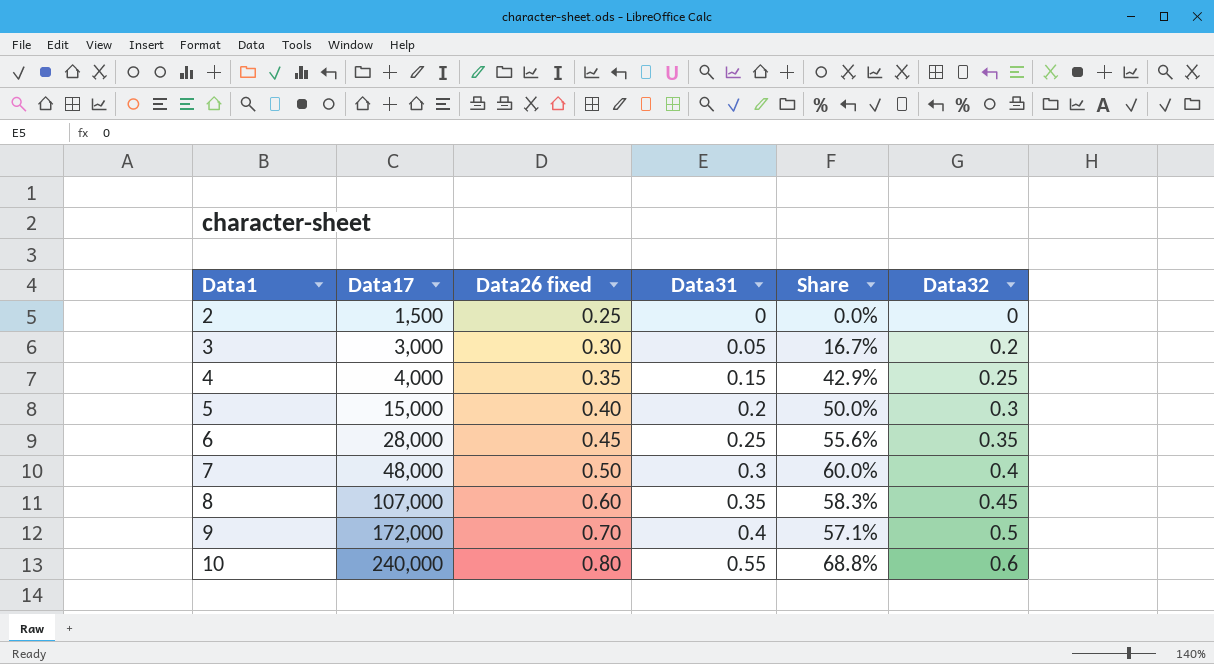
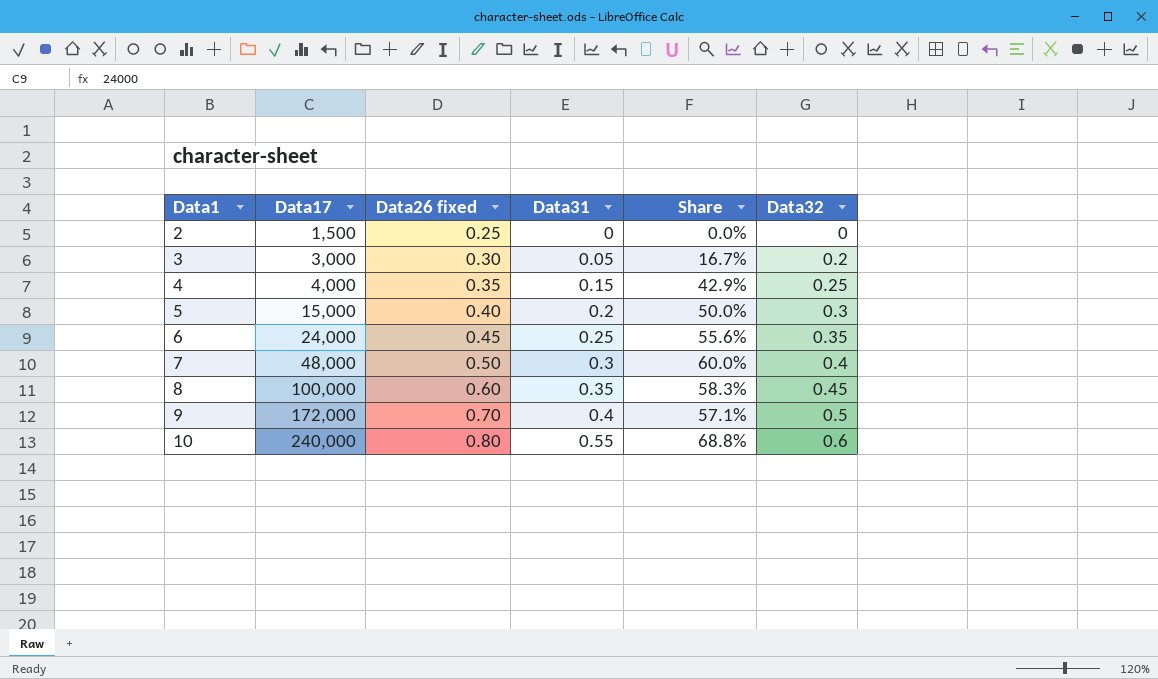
6 | Data17: 28,000 -> 24,000
8 | Data17: 107,000 -> 100,000

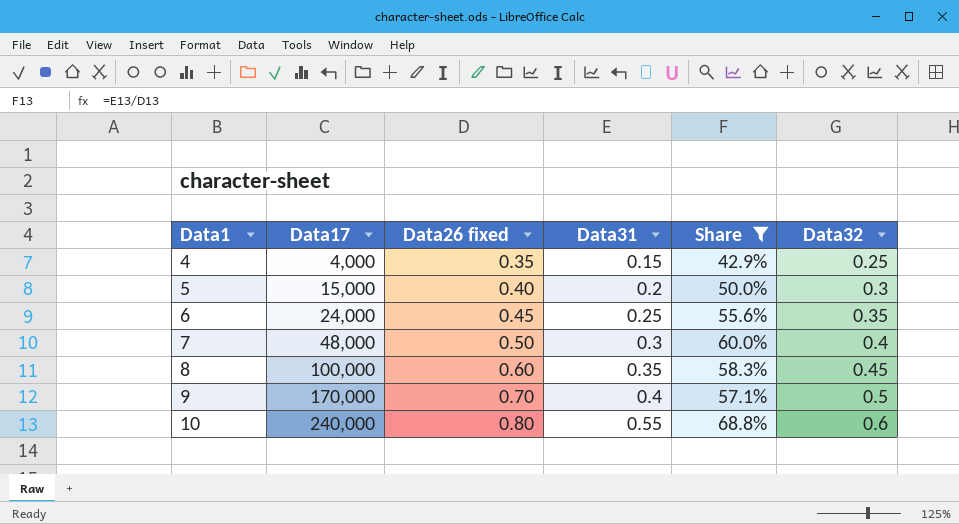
filter: none -> Share >= 42.9%
9 | Data17: 172,000 -> 170,000

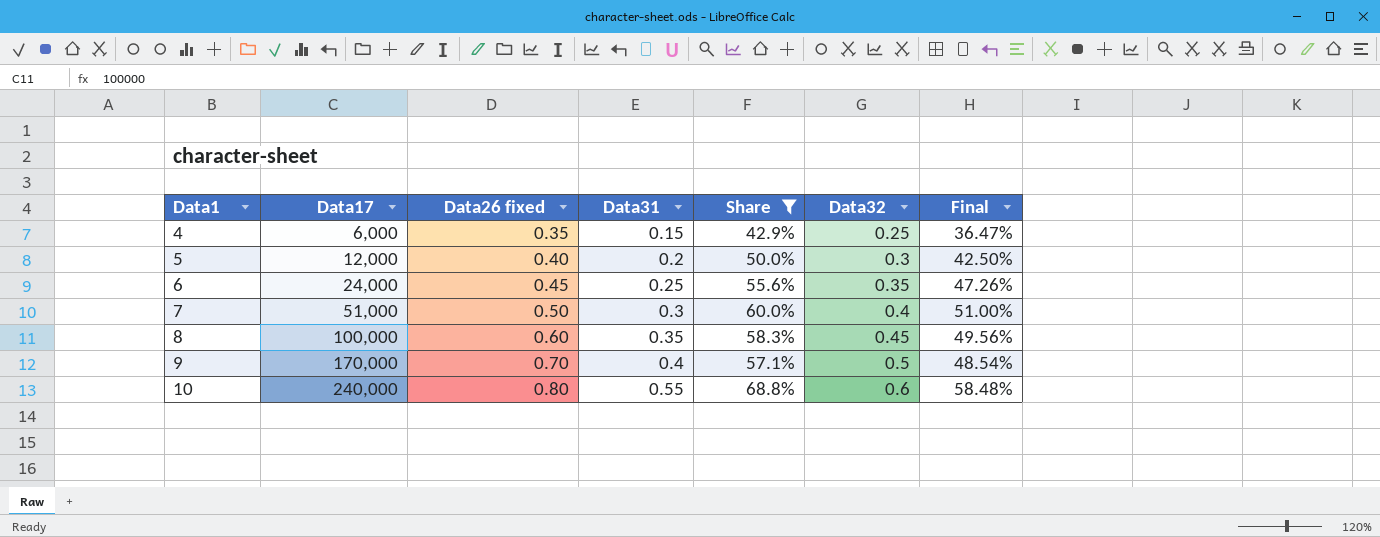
column Final | formula: none -> [Share] * 0.85
4 | Data17: 4,000 -> 6,000
5 | Data17: 15,000 -> 12,000
7 | Data17: 48,000 -> 51,000

